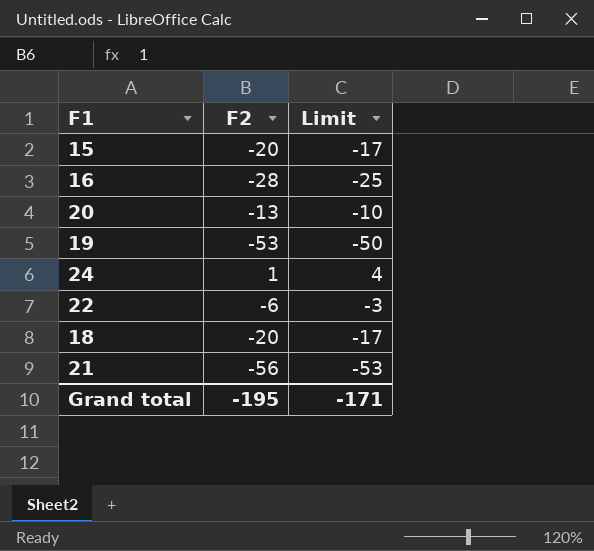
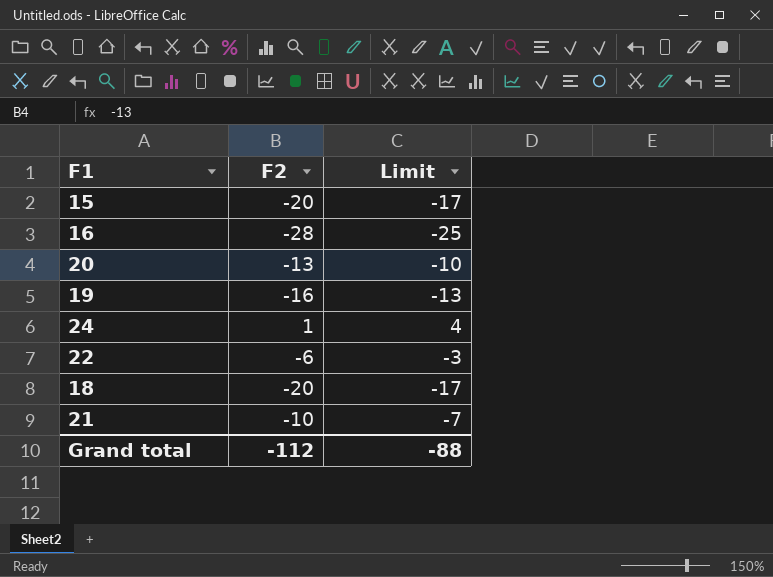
19 | F2: -53 -> -16
19 | Limit: -50 -> -13
21 | F2: -56 -> -10
21 | Limit: -53 -> -7
Grand total | F2: -195 -> -112
Grand total | Limit: -171 -> -88

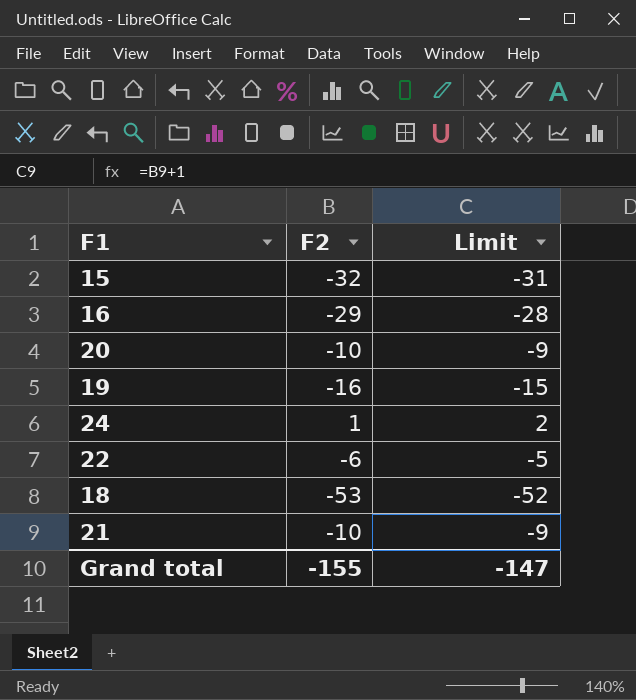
column Limit | formula: [F2] + 3 -> [F2] + 1
15 | F2: -20 -> -32
16 | F2: -28 -> -29
20 | F2: -13 -> -10
18 | F2: -20 -> -53
Grand total | F2: -112 -> -155
Grand total | Limit: -88 -> -147

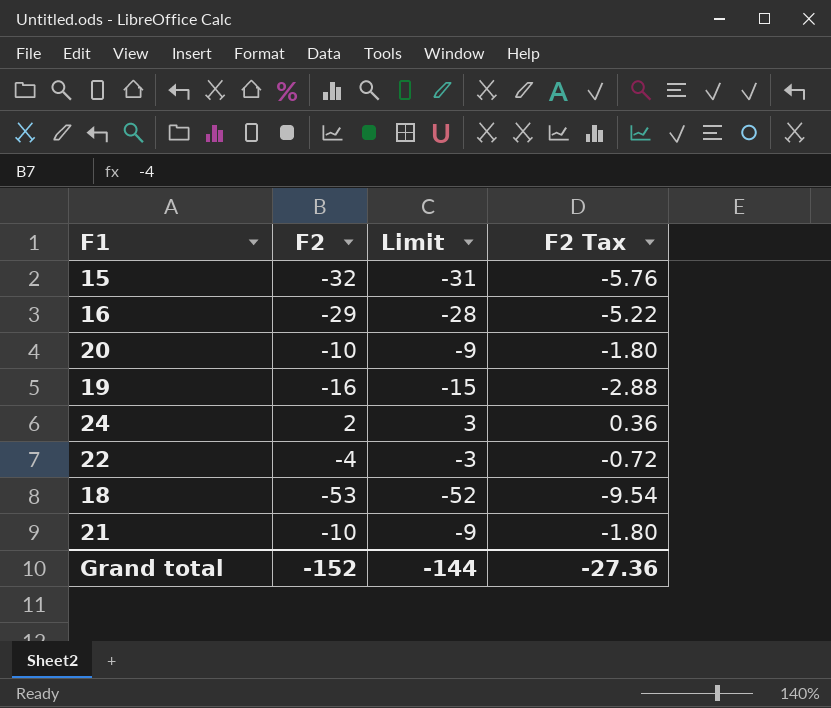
column F2 Tax | formula: none -> [F2] * 0.18
24 | F2: 1 -> 2
24 | Limit: 2 -> 3
22 | F2: -6 -> -4
22 | Limit: -5 -> -3
Grand total | F2: -155 -> -152
Grand total | Limit: -147 -> -144

